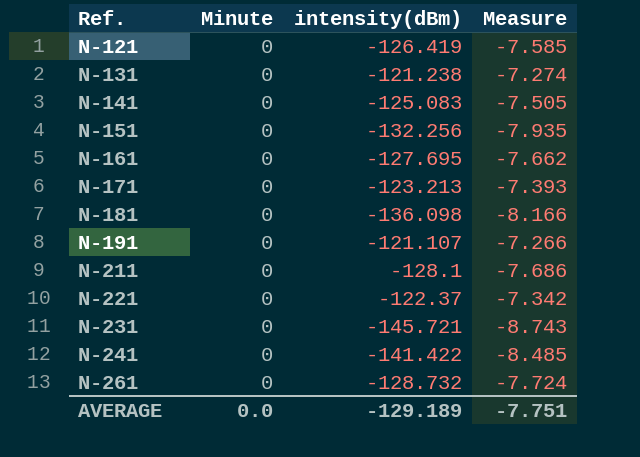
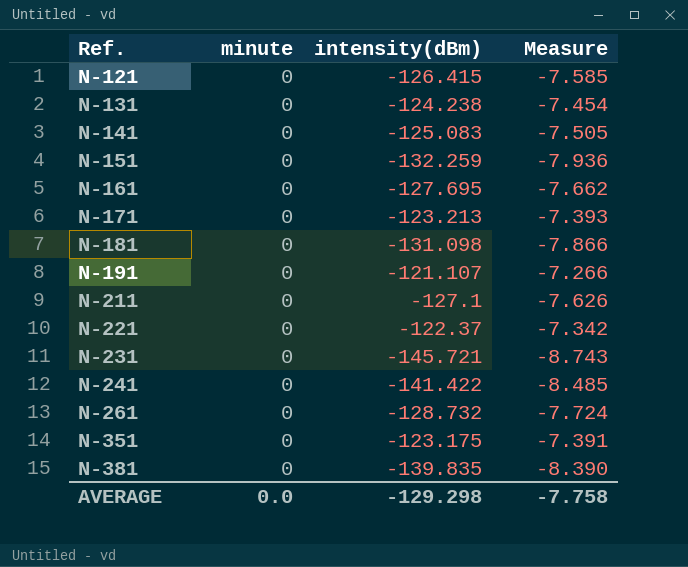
column name: Minute -> minute
N-121 | intensity(dBm): -126.419 -> -126.415
N-131 | intensity(dBm): -121.238 -> -124.238
N-131 | Measure: -7.274 -> -7.454
N-151 | intensity(dBm): -132.256 -> -132.259
N-151 | Measure: -7.935 -> -7.936
N-181 | intensity(dBm): -136.098 -> -131.098
N-181 | Measure: -8.166 -> -7.866
N-211 | intensity(dBm): -128.1 -> -127.1
N-211 | Measure: -7.686 -> -7.626
row N-351: none -> 0 | -123.175 | -7.391
row N-381: none -> 0 | -139.835 | -8.390
AVERAGE | intensity(dBm): -129.189 -> -129.298
AVERAGE | Measure: -7.751 -> -7.758

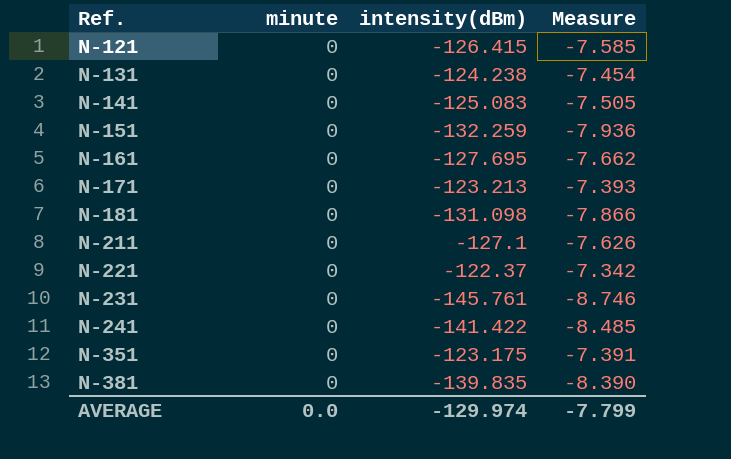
row N-191: 0 | -121.107 | -7.266 -> none
row N-261: 0 | -128.732 | -7.724 -> none
N-231 | intensity(dBm): -145.721 -> -145.761
N-231 | Measure: -8.743 -> -8.746
AVERAGE | intensity(dBm): -129.298 -> -129.974
AVERAGE | Measure: -7.758 -> -7.799

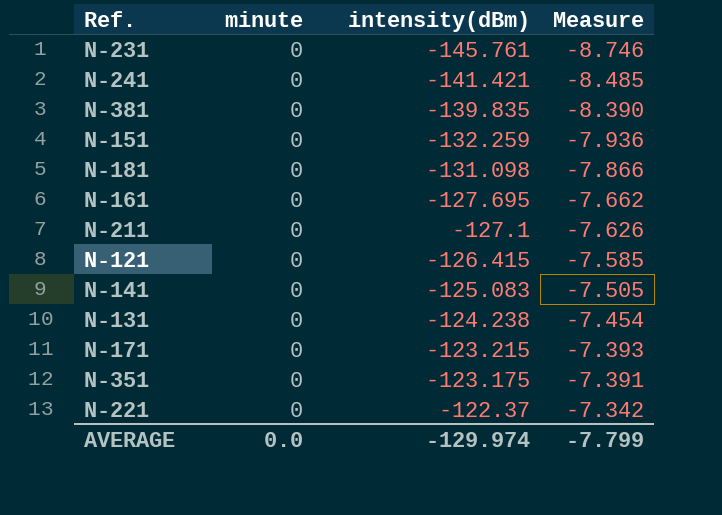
row order: Ref. ascending -> intensity(dBm) ascending
N-241 | intensity(dBm): -141.422 -> -141.421
N-171 | intensity(dBm): -123.213 -> -123.215

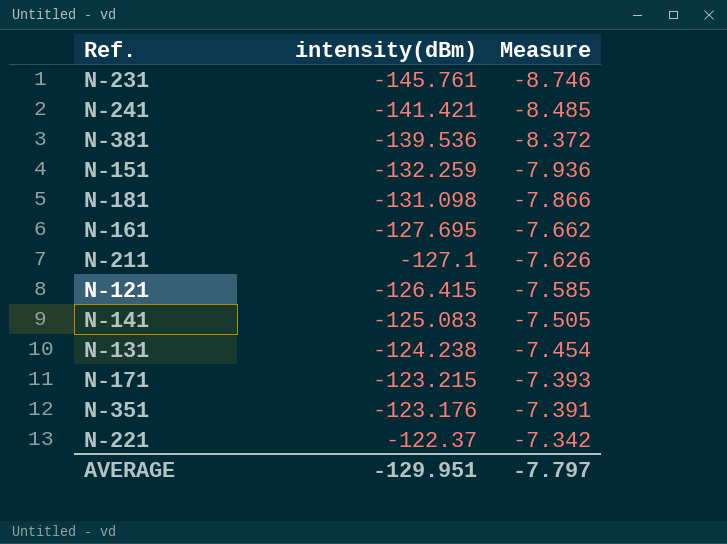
column minute | position: 2 -> none
N-381 | intensity(dBm): -139.835 -> -139.536
N-381 | Measure: -8.390 -> -8.372
N-351 | intensity(dBm): -123.175 -> -123.176
AVERAGE | intensity(dBm): -129.974 -> -129.951
AVERAGE | Measure: -7.799 -> -7.797

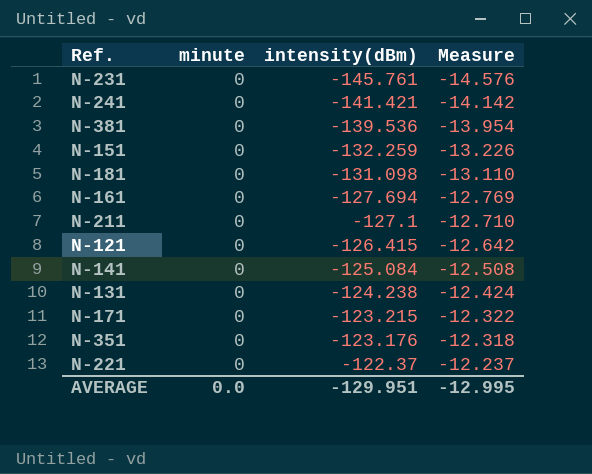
column minute | position: none -> 2
column Measure | formula: [intensity(dBm)] * 0.06 -> [intensity(dBm)] * 0.1
N-161 | intensity(dBm): -127.695 -> -127.694
N-141 | intensity(dBm): -125.083 -> -125.084
AVERAGE | Measure: -7.797 -> -12.995

